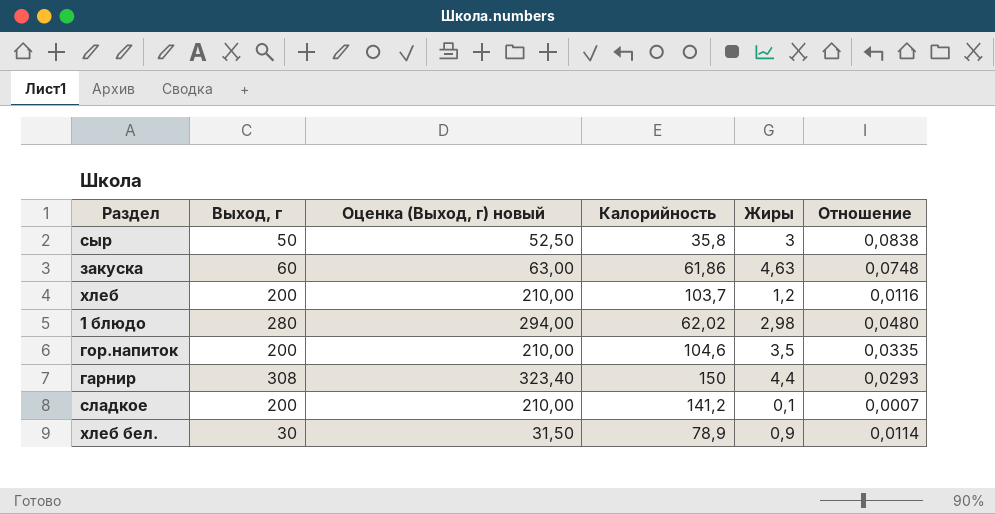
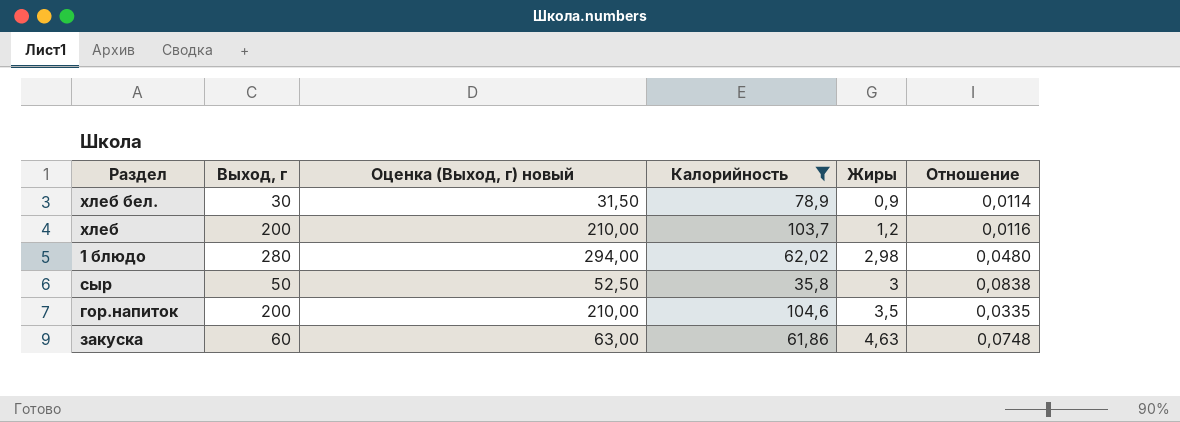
filter: none -> Калорийность <= 104,6
row order: none -> Жиры ascending

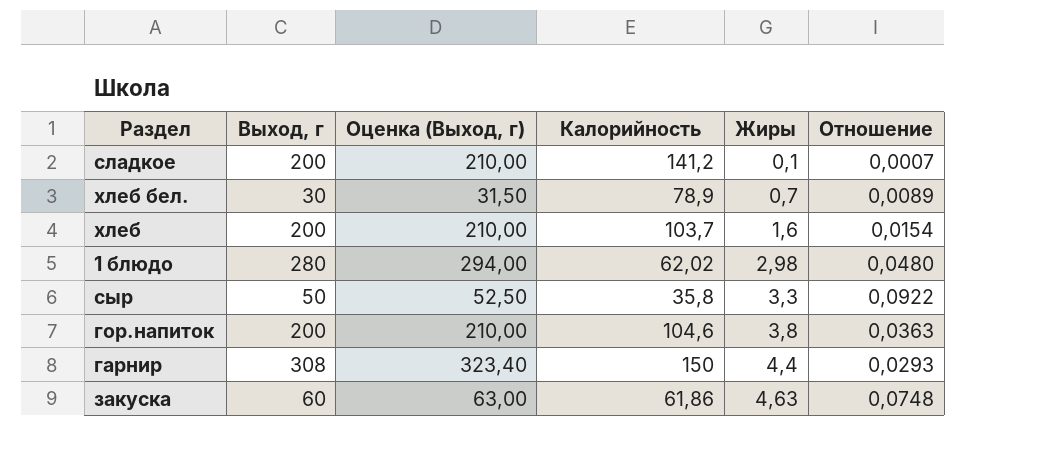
filter: Калорийность <= 104,6 -> none
column name: Оценка (Выход, г) новый -> Оценка (Выход, г)
хлеб бел. | Жиры: 0,9 -> 0,7
хлеб бел. | Отношение: 0,0114 -> 0,0089
хлеб | Жиры: 1,2 -> 1,6
хлеб | Отношение: 0,0116 -> 0,0154
сыр | Жиры: 3 -> 3,3
сыр | Отношение: 0,0838 -> 0,0922
гор.напиток | Жиры: 3,5 -> 3,8
гор.напиток | Отношение: 0,0335 -> 0,0363

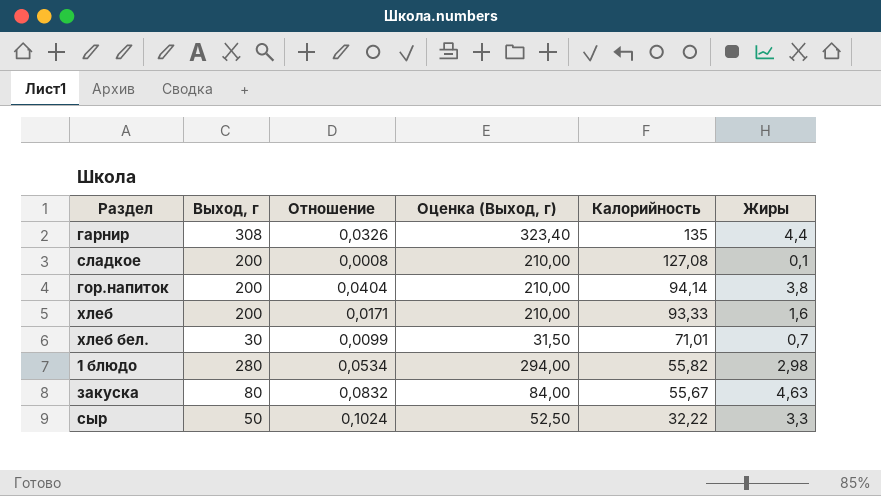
row order: Жиры ascending -> Калорийность descending
column Отношение | position: 6 -> 3
гарнир | Отношение: 0,0293 -> 0,0326
гарнир | Калорийность: 150 -> 135
сладкое | Отношение: 0,0007 -> 0,0008
сладкое | Калорийность: 141,2 -> 127,08
гор.напиток | Отношение: 0,0363 -> 0,0404
гор.напиток | Калорийность: 104,6 -> 94,14
хлеб | Отношение: 0,0154 -> 0,0171
хлеб | Калорийность: 103,7 -> 93,33
хлеб бел. | Отношение: 0,0089 -> 0,0099
хлеб бел. | Калорийность: 78,9 -> 71,01
1 блюдо | Отношение: 0,0480 -> 0,0534
1 блюдо | Калорийность: 62,02 -> 55,82
закуска | Выход, г: 60 -> 80
закуска | Отношение: 0,0748 -> 0,0832
закуска | Оценка (Выход, г): 63,00 -> 84,00
закуска | Калорийность: 61,86 -> 55,67
сыр | Отношение: 0,0922 -> 0,1024
сыр | Калорийность: 35,8 -> 32,22

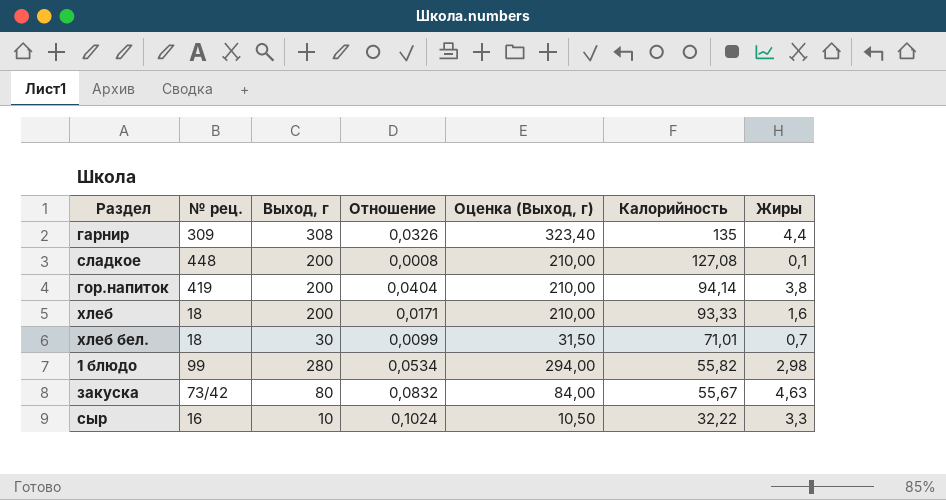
column № рец. | position: none -> 2
сыр | Выход, г: 50 -> 10
сыр | Оценка (Выход, г): 52,50 -> 10,50

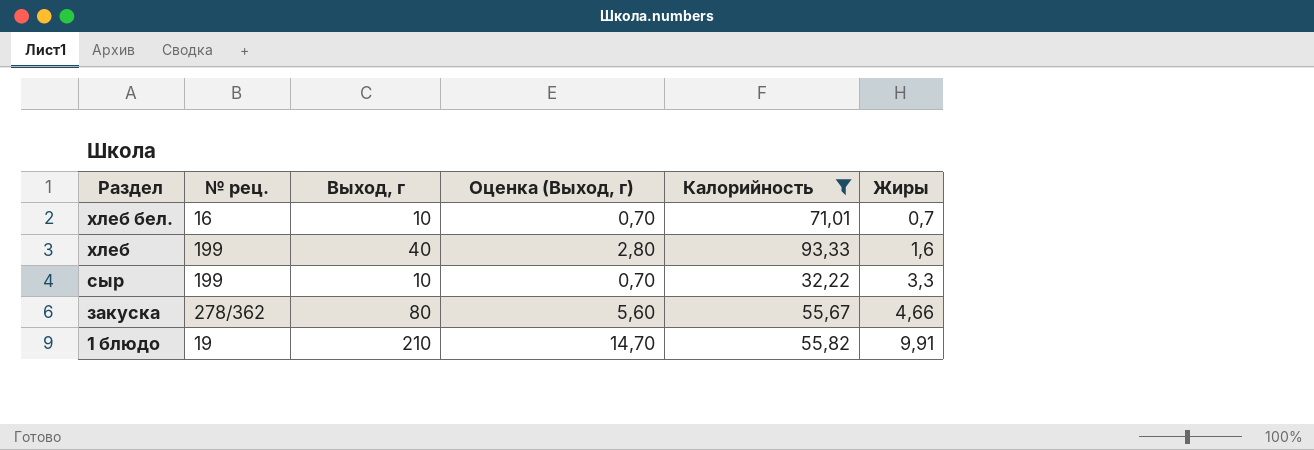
filter: none -> Калорийность <= 93,33
row order: Калорийность descending -> Раздел descending
column Отношение | formula: [Жиры] / [Калорийность] -> none
column Оценка (Выход, г) | formula: [Выход, г] * 1,05 -> [Выход, г] * 0,07
хлеб бел. | № рец.: 18 -> 16
хлеб бел. | Выход, г: 30 -> 10
хлеб | № рец.: 18 -> 199
хлеб | Выход, г: 200 -> 40
сыр | № рец.: 16 -> 199
закуска | № рец.: 73/42 -> 278/362
закуска | Жиры: 4,63 -> 4,66
1 блюдо | № рец.: 99 -> 19
1 блюдо | Выход, г: 280 -> 210
1 блюдо | Жиры: 2,98 -> 9,91

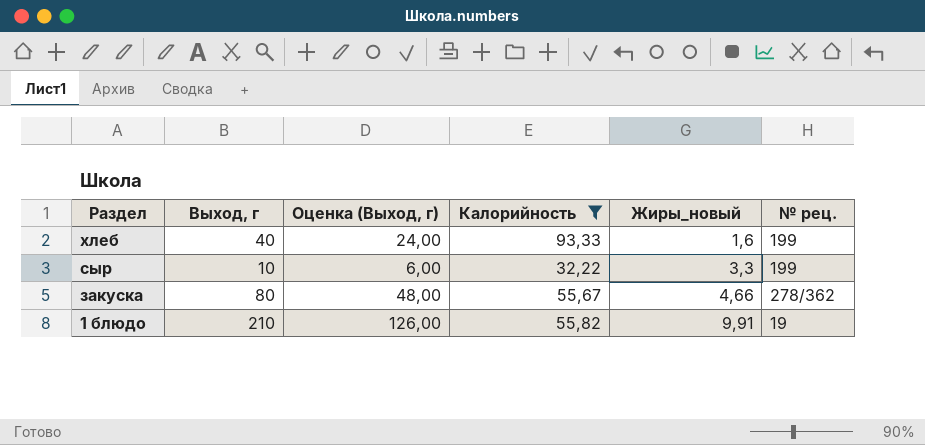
column Оценка (Выход, г) | formula: [Выход, г] * 0,07 -> [Выход, г] * 0,6
column name: Жиры -> Жиры_новый
column № рец. | position: 2 -> 6
row хлеб бел.: 16 | 10 | 0,70 | 71,01 | 0,7 -> none

